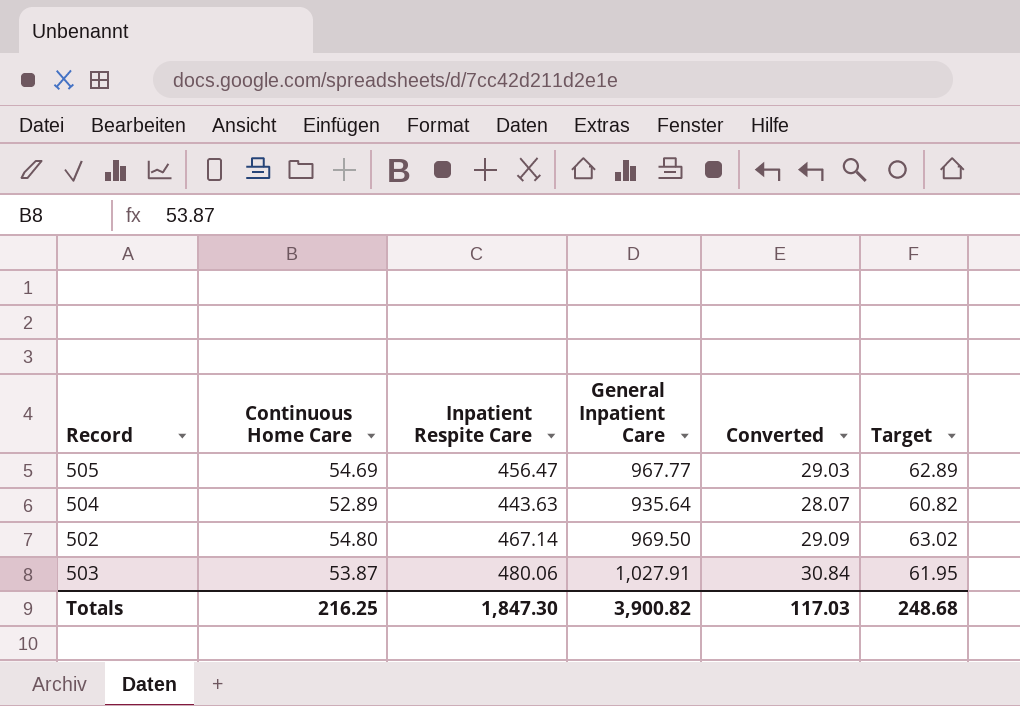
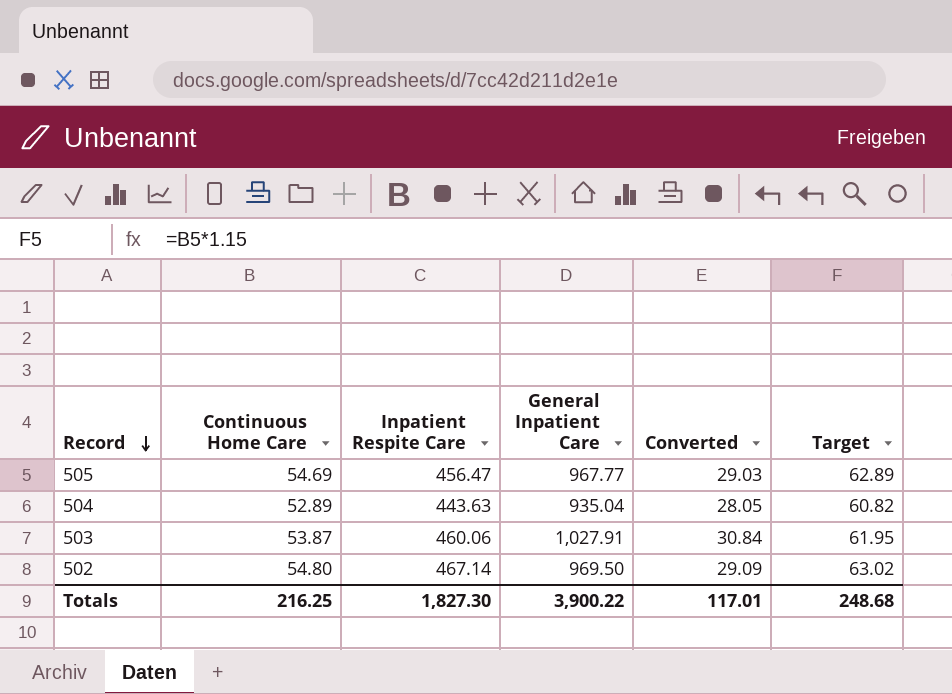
row order: none -> Record descending
504 | General Inpatient Care: 935.64 -> 935.04
504 | Converted: 28.07 -> 28.05
503 | Inpatient Respite Care: 480.06 -> 460.06
Totals | Inpatient Respite Care: 1,847.30 -> 1,827.30
Totals | General Inpatient Care: 3,900.82 -> 3,900.22
Totals | Converted: 117.03 -> 117.01

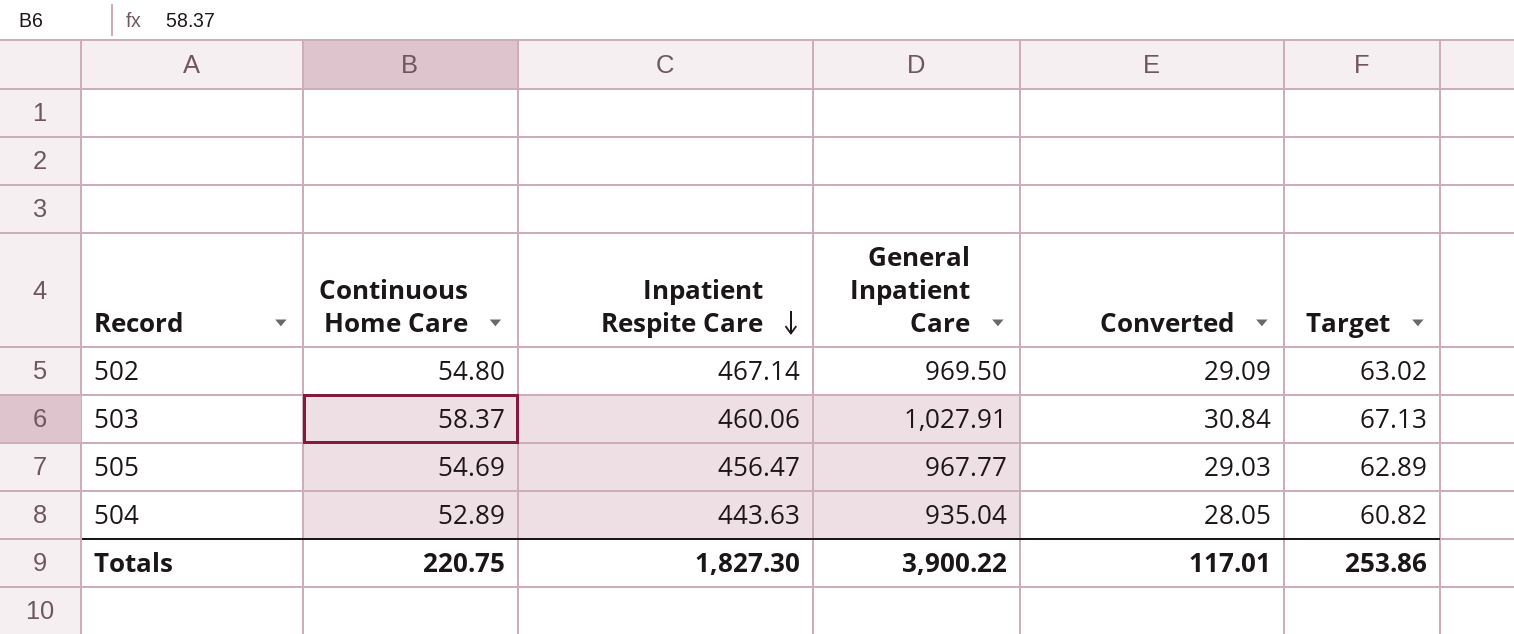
row order: Record descending -> Inpatient Respite Care descending
503 | Continuous Home Care: 53.87 -> 58.37
503 | Target: 61.95 -> 67.13
Totals | Continuous Home Care: 216.25 -> 220.75
Totals | Target: 248.68 -> 253.86

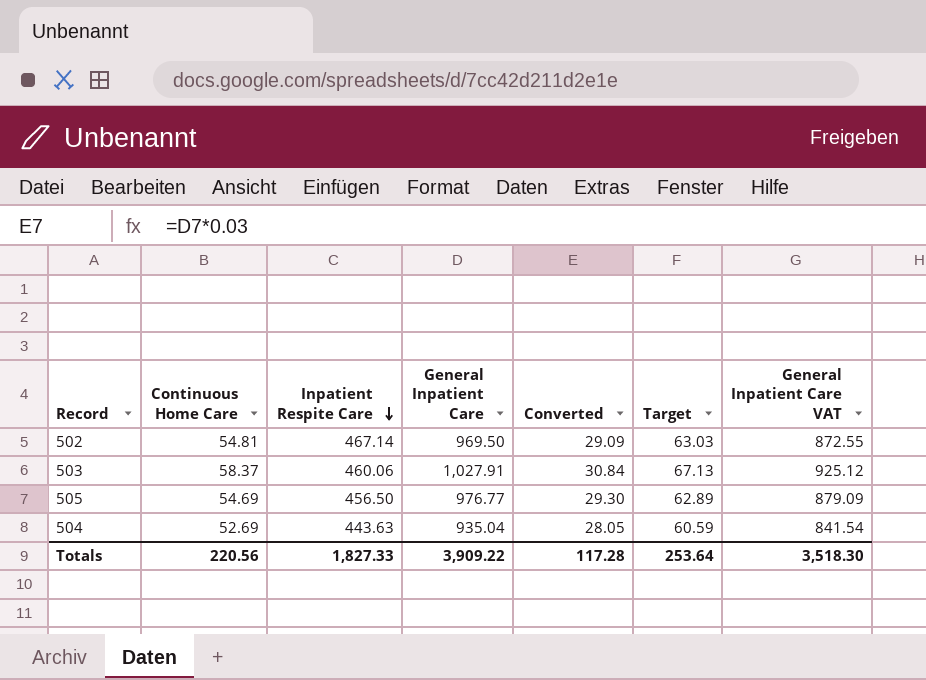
column General Inpatient Care VAT | formula: none -> [General Inpatient Care] * 0.9
502 | Continuous Home Care: 54.80 -> 54.81
502 | Target: 63.02 -> 63.03
505 | Inpatient Respite Care: 456.47 -> 456.50
505 | General Inpatient Care: 967.77 -> 976.77
505 | Converted: 29.03 -> 29.30
504 | Continuous Home Care: 52.89 -> 52.69
504 | Target: 60.82 -> 60.59
Totals | Continuous Home Care: 220.75 -> 220.56
Totals | Inpatient Respite Care: 1,827.30 -> 1,827.33
Totals | General Inpatient Care: 3,900.22 -> 3,909.22
Totals | Converted: 117.01 -> 117.28
Totals | Target: 253.86 -> 253.64

